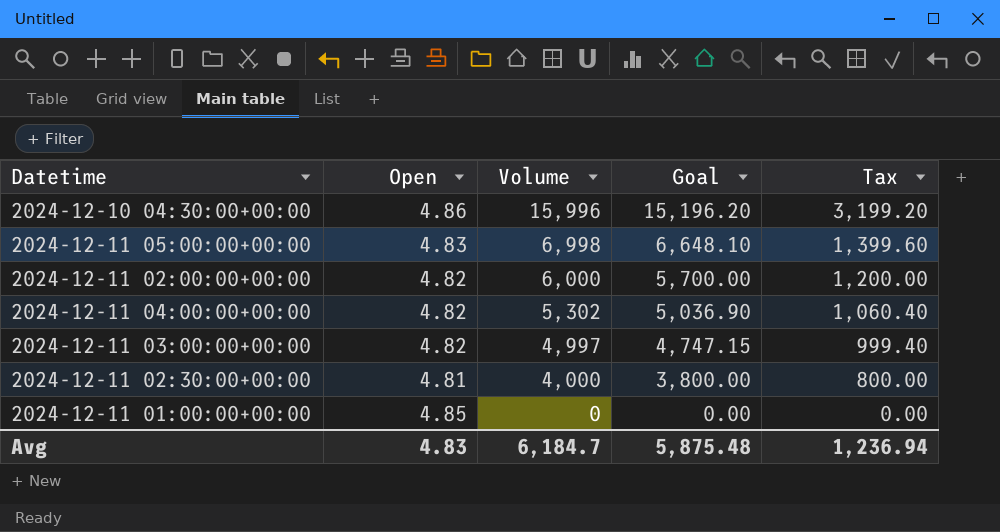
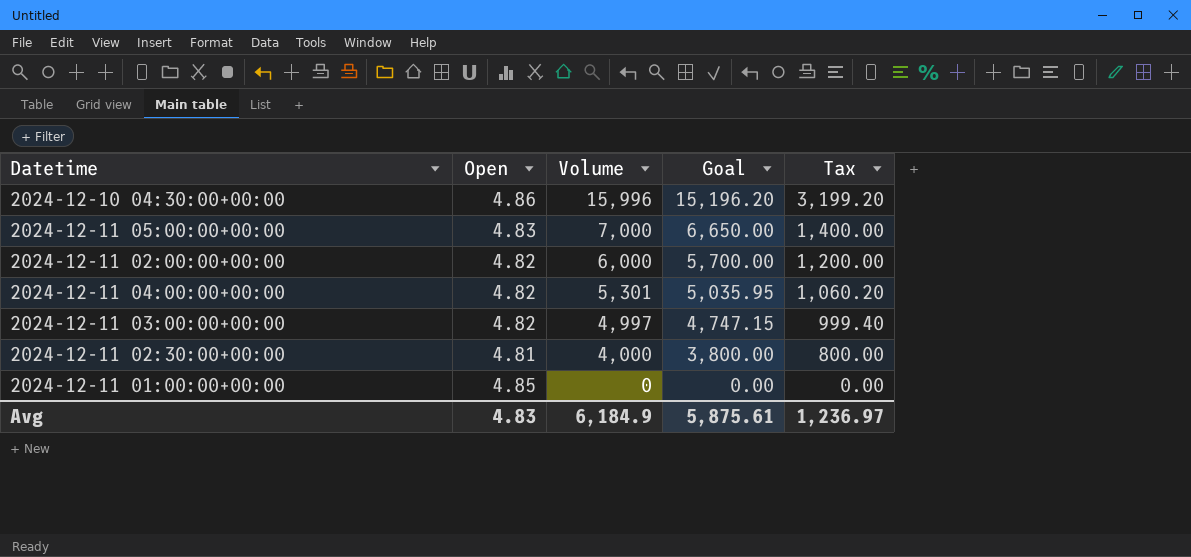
2024-12-11 05:00:00+00:00 | Volume: 6,998 -> 7,000
2024-12-11 05:00:00+00:00 | Goal: 6,648.10 -> 6,650.00
2024-12-11 05:00:00+00:00 | Tax: 1,399.60 -> 1,400.00
2024-12-11 04:00:00+00:00 | Volume: 5,302 -> 5,301
2024-12-11 04:00:00+00:00 | Goal: 5,036.90 -> 5,035.95
2024-12-11 04:00:00+00:00 | Tax: 1,060.40 -> 1,060.20
Avg | Volume: 6,184.7 -> 6,184.9
Avg | Goal: 5,875.48 -> 5,875.61
Avg | Tax: 1,236.94 -> 1,236.97

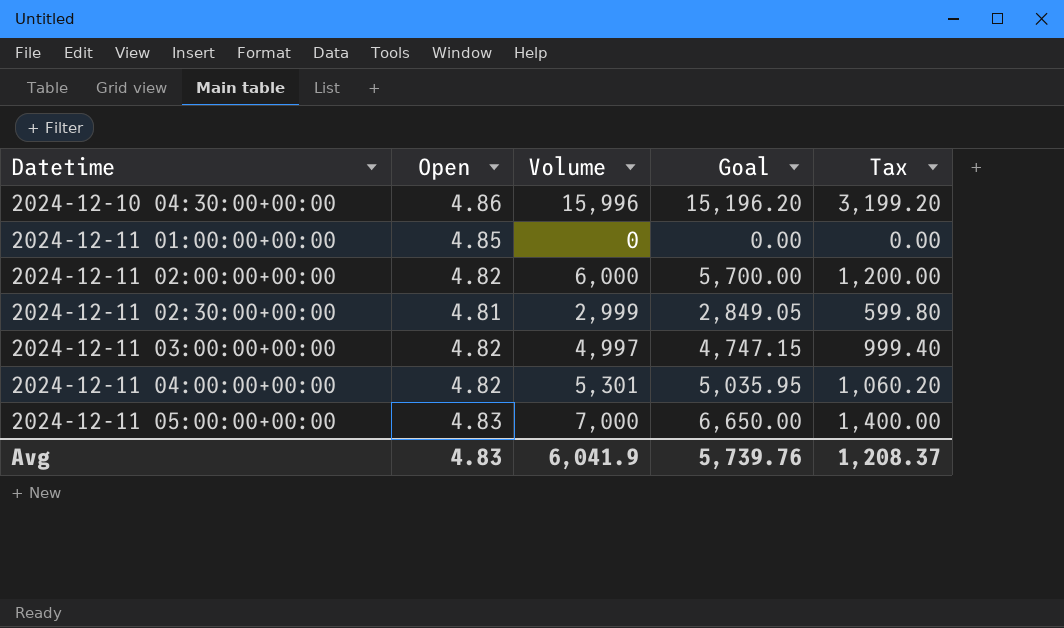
row order: Volume descending -> Datetime ascending
2024-12-11 02:30:00+00:00 | Volume: 4,000 -> 2,999
2024-12-11 02:30:00+00:00 | Goal: 3,800.00 -> 2,849.05
2024-12-11 02:30:00+00:00 | Tax: 800.00 -> 599.80
Avg | Volume: 6,184.9 -> 6,041.9
Avg | Goal: 5,875.61 -> 5,739.76
Avg | Tax: 1,236.97 -> 1,208.37

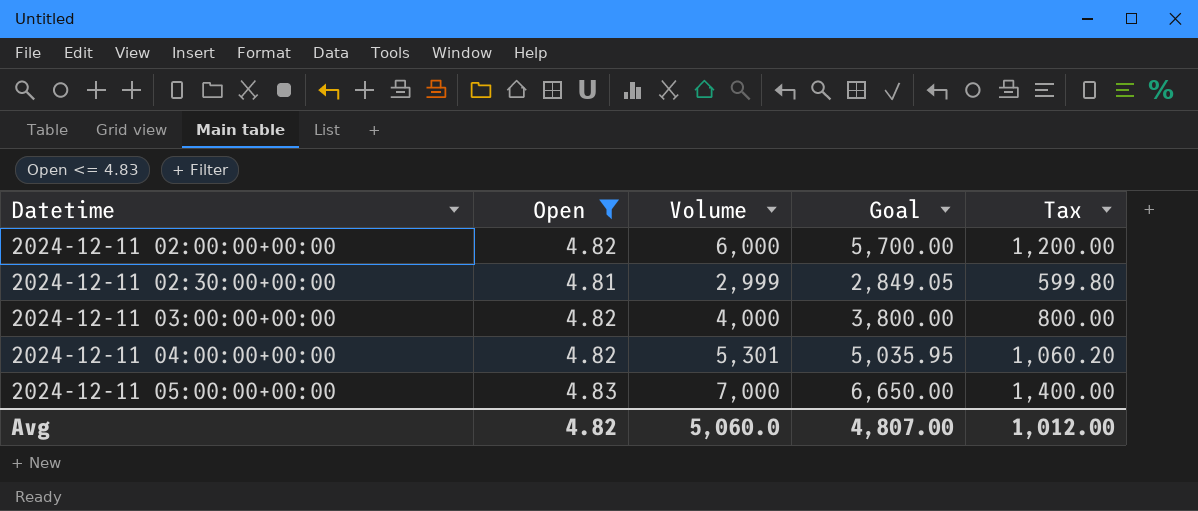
filter: none -> Open <= 4.83
2024-12-11 03:00:00+00:00 | Volume: 4,997 -> 4,000
2024-12-11 03:00:00+00:00 | Goal: 4,747.15 -> 3,800.00
2024-12-11 03:00:00+00:00 | Tax: 999.40 -> 800.00
Avg | Open: 4.83 -> 4.82
Avg | Volume: 6,041.9 -> 5,060.0
Avg | Goal: 5,739.76 -> 4,807.00
Avg | Tax: 1,208.37 -> 1,012.00

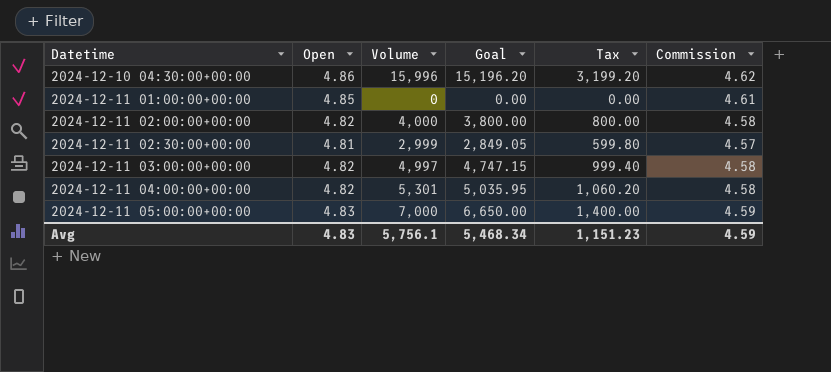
filter: Open <= 4.83 -> none
column Commission | formula: none -> [Open] * 0.95
2024-12-11 02:00:00+00:00 | Volume: 6,000 -> 4,000
2024-12-11 02:00:00+00:00 | Goal: 5,700.00 -> 3,800.00
2024-12-11 02:00:00+00:00 | Tax: 1,200.00 -> 800.00
2024-12-11 03:00:00+00:00 | Volume: 4,000 -> 4,997
2024-12-11 03:00:00+00:00 | Goal: 3,800.00 -> 4,747.15
2024-12-11 03:00:00+00:00 | Tax: 800.00 -> 999.40
Avg | Open: 4.82 -> 4.83
Avg | Volume: 5,060.0 -> 5,756.1
Avg | Goal: 4,807.00 -> 5,468.34
Avg | Tax: 1,012.00 -> 1,151.23

